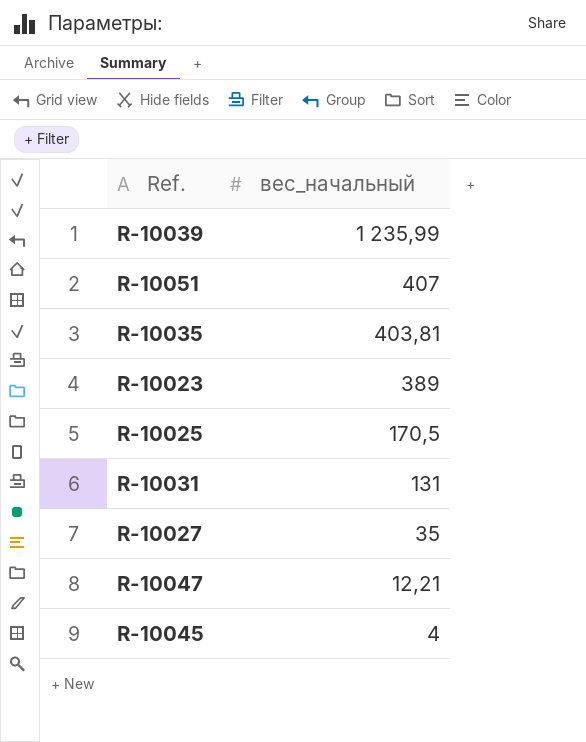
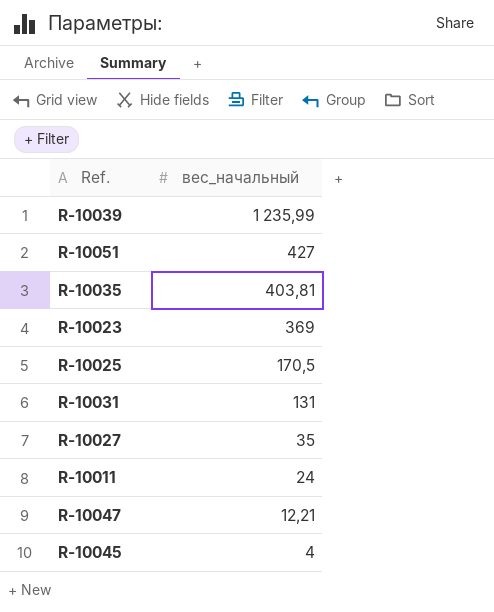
R-10051 | вес_начальный: 407 -> 427
R-10023 | вес_начальный: 389 -> 369
row R-10011: none -> 24

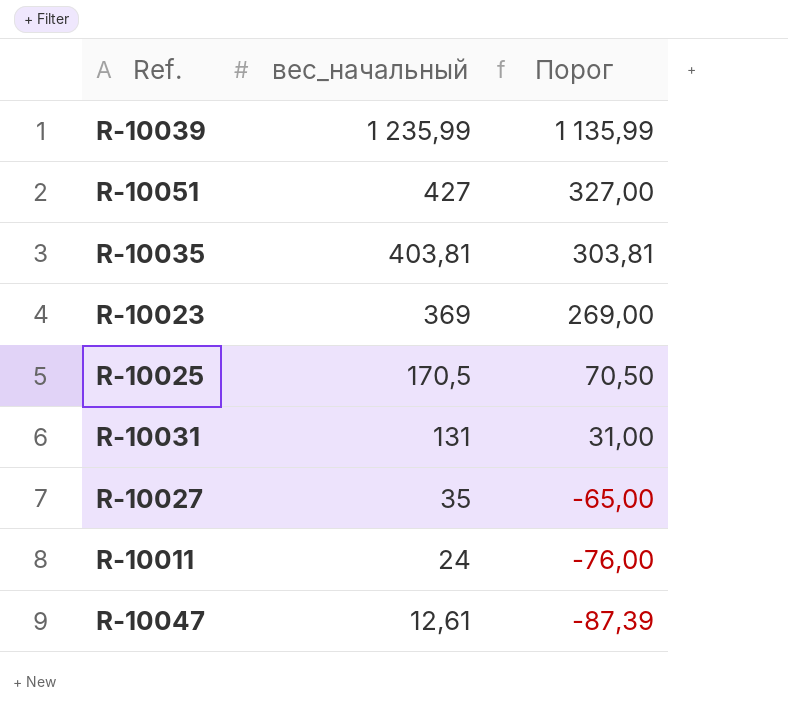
column Порог | formula: none -> [вес_начальный] - 100
row R-10045: 4 -> none
R-10047 | вес_начальный: 12,21 -> 12,61

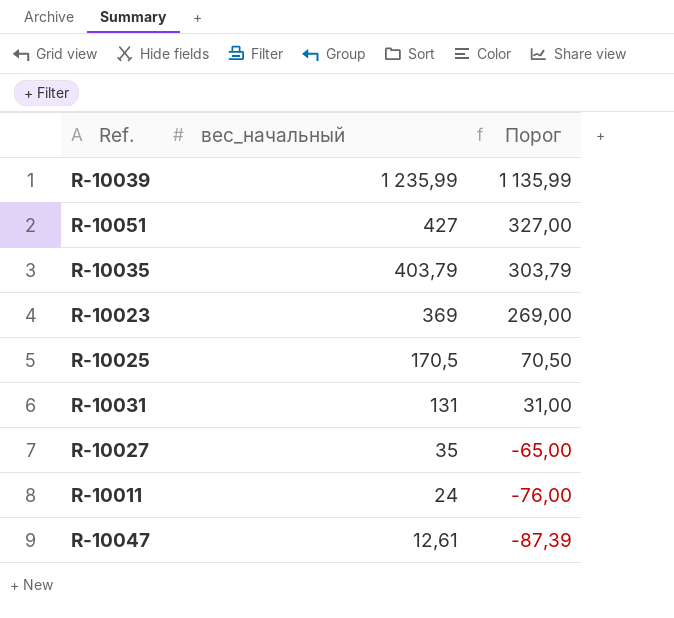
R-10035 | вес_начальный: 403,81 -> 403,79
R-10035 | Порог: 303,81 -> 303,79

